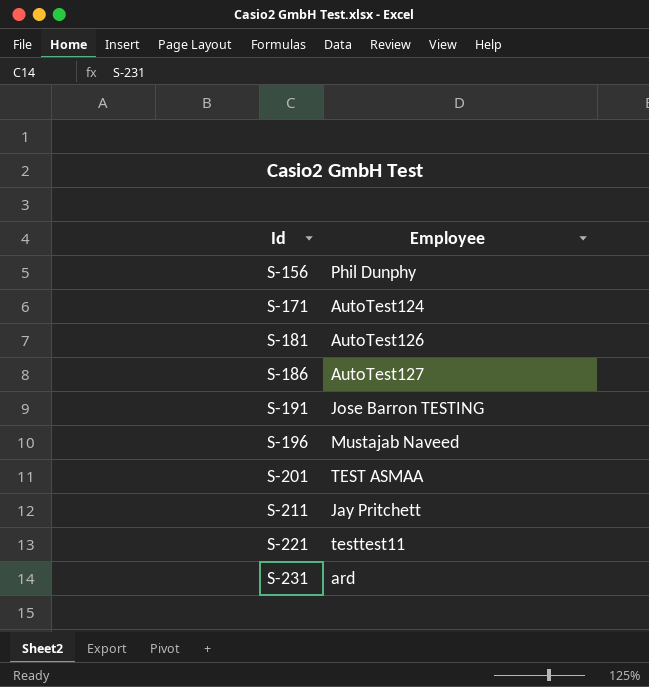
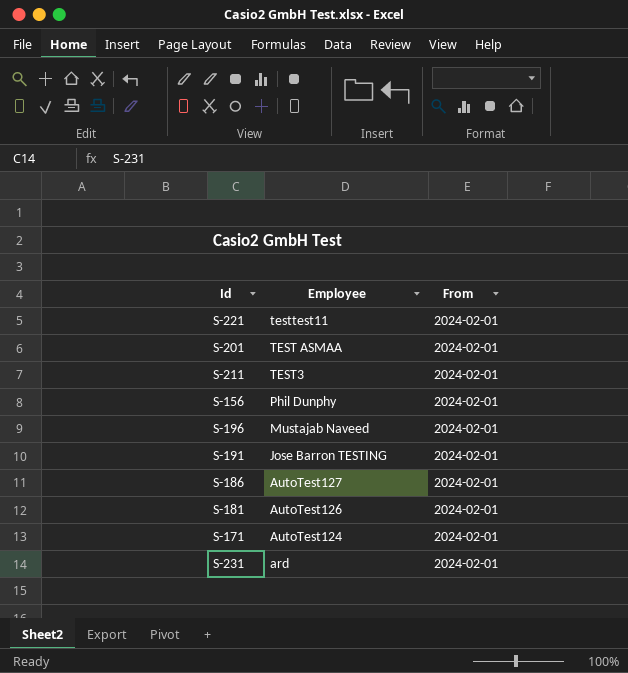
row order: Id ascending -> Employee descending
column From | position: none -> 3
S-211 | Employee: Jay Pritchett -> TEST3

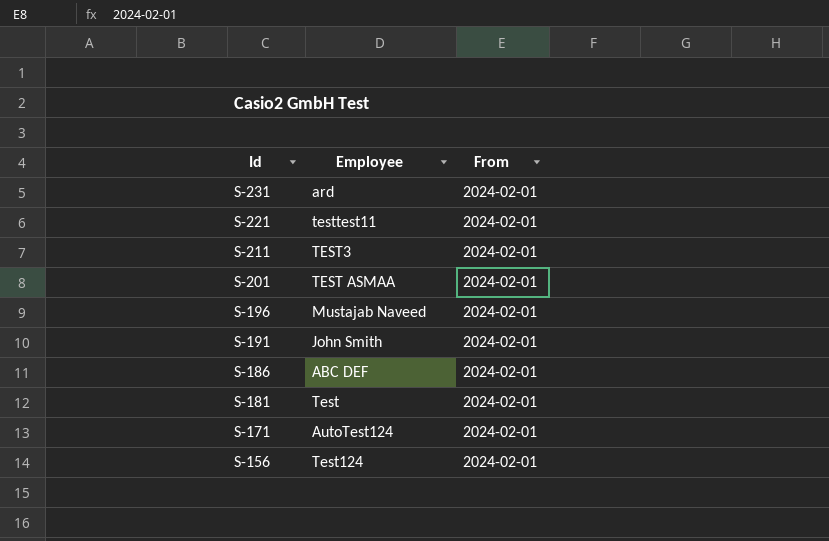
row order: Employee descending -> Id descending
S-191 | Employee: Jose Barron TESTING -> John Smith
S-186 | Employee: AutoTest127 -> ABC DEF
S-181 | Employee: AutoTest126 -> Test
S-156 | Employee: Phil Dunphy -> Test124

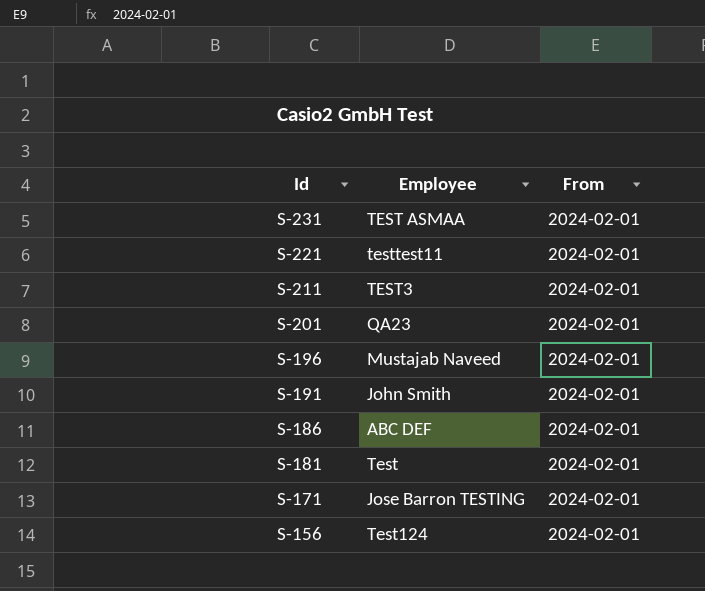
S-231 | Employee: ard -> TEST ASMAA
S-201 | Employee: TEST ASMAA -> QA23
S-171 | Employee: AutoTest124 -> Jose Barron TESTING

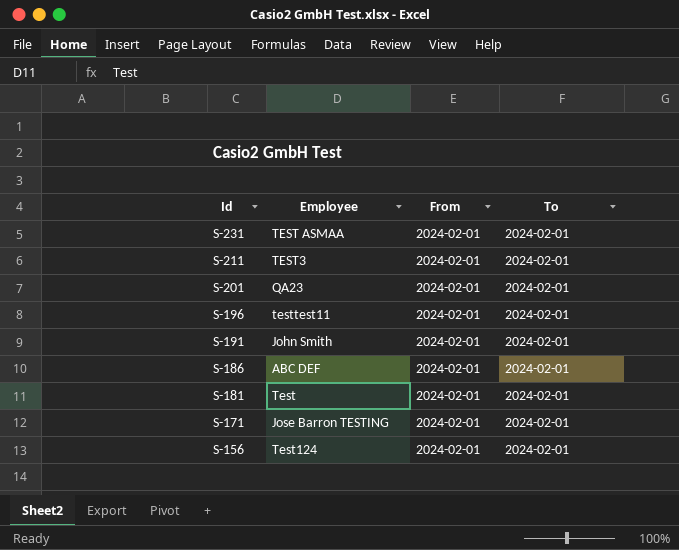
column To | position: none -> 4
row S-221: testtest11 | 2024-02-01 -> none
S-196 | Employee: Mustajab Naveed -> testtest11

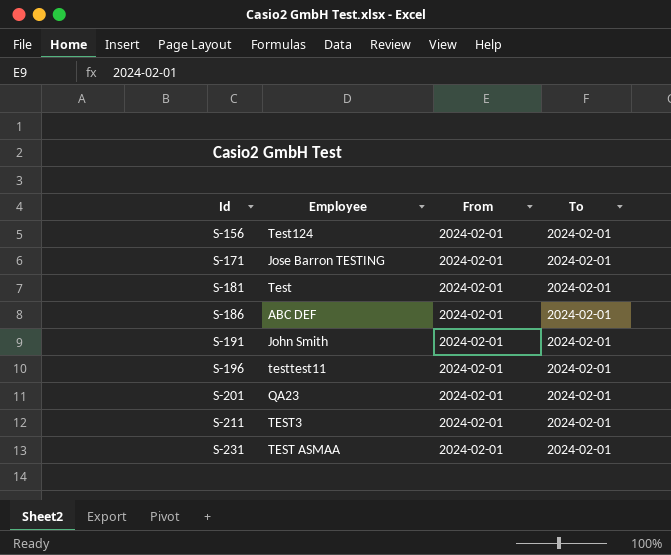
row order: Id descending -> Id ascending

